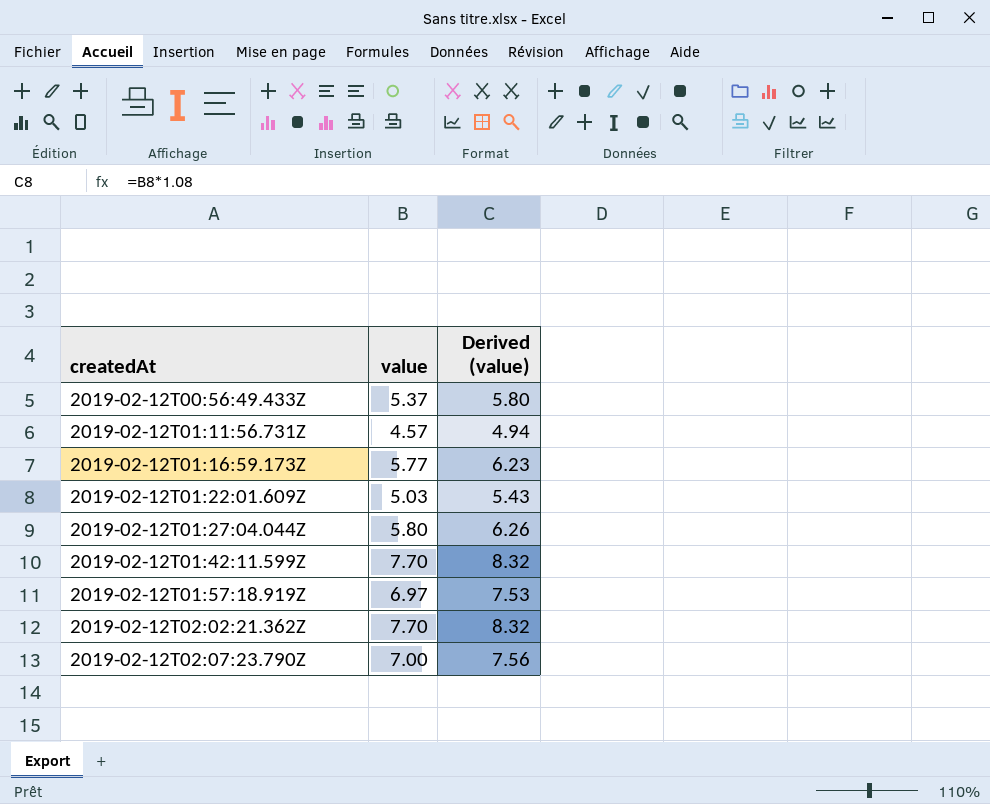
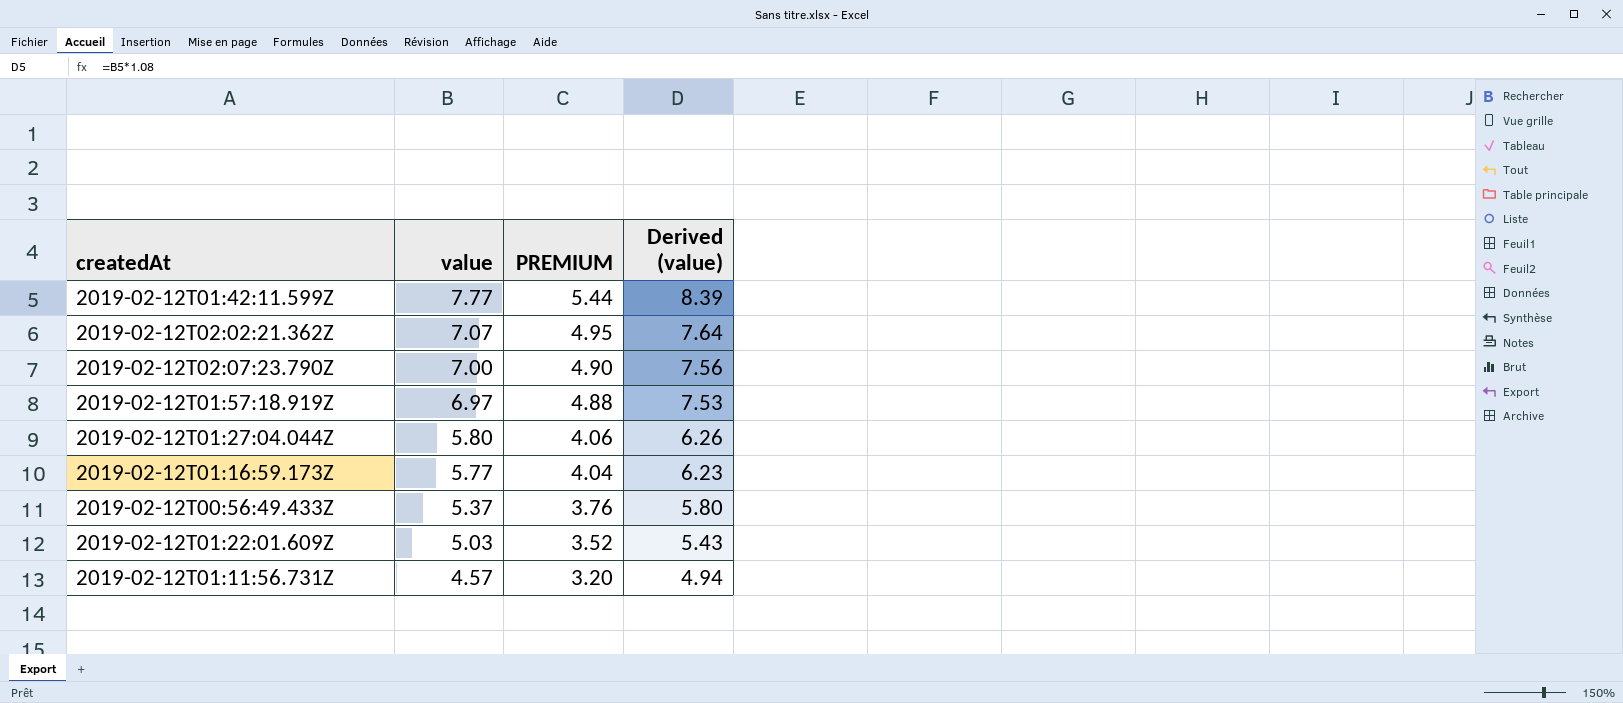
row order: createdAt ascending -> value descending
column PREMIUM | formula: none -> [value] * 0.7
2019-02-12T01:42:11.599Z | value: 7.70 -> 7.77
2019-02-12T01:42:11.599Z | Derived (value): 8.32 -> 8.39
2019-02-12T02:02:21.362Z | value: 7.70 -> 7.07
2019-02-12T02:02:21.362Z | Derived (value): 8.32 -> 7.64

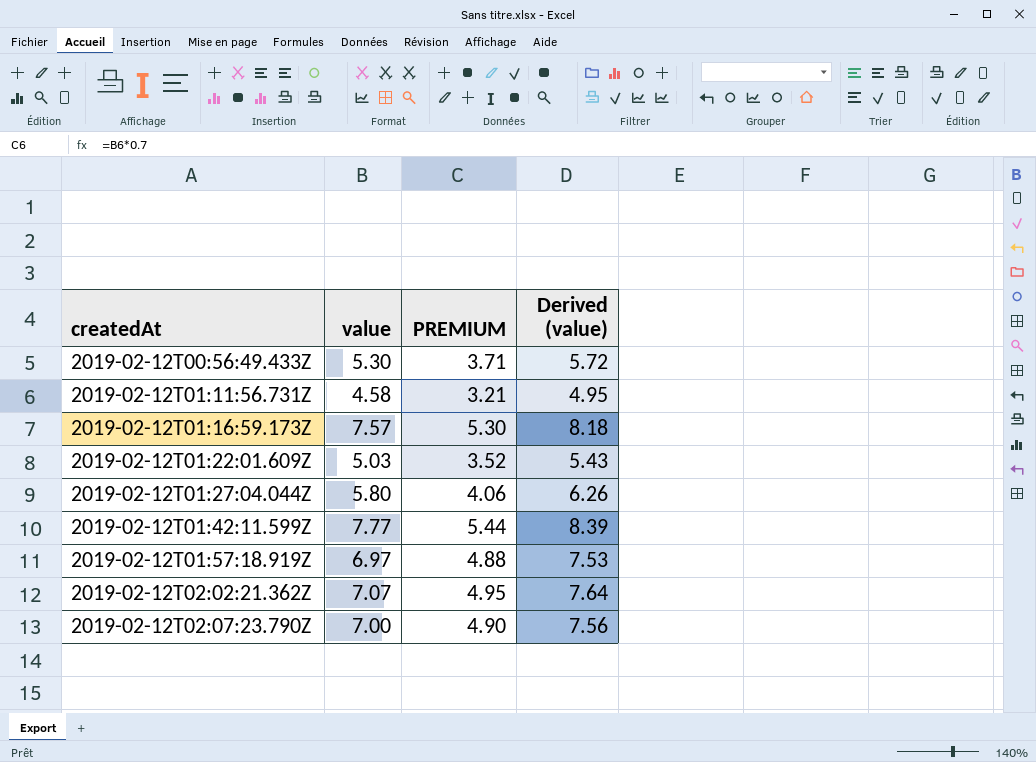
row order: value descending -> createdAt ascending
2019-02-12T00:56:49.433Z | value: 5.37 -> 5.30
2019-02-12T00:56:49.433Z | PREMIUM: 3.76 -> 3.71
2019-02-12T00:56:49.433Z | Derived (value): 5.80 -> 5.72
2019-02-12T01:11:56.731Z | value: 4.57 -> 4.58
2019-02-12T01:11:56.731Z | PREMIUM: 3.20 -> 3.21
2019-02-12T01:11:56.731Z | Derived (value): 4.94 -> 4.95
2019-02-12T01:16:59.173Z | value: 5.77 -> 7.57
2019-02-12T01:16:59.173Z | PREMIUM: 4.04 -> 5.30
2019-02-12T01:16:59.173Z | Derived (value): 6.23 -> 8.18

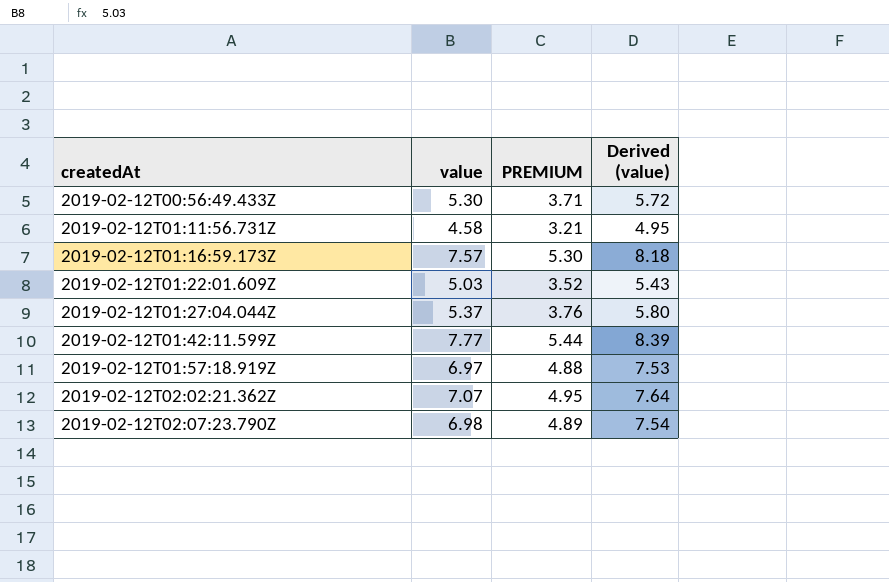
2019-02-12T01:27:04.044Z | value: 5.80 -> 5.37
2019-02-12T01:27:04.044Z | PREMIUM: 4.06 -> 3.76
2019-02-12T01:27:04.044Z | Derived (value): 6.26 -> 5.80
2019-02-12T02:07:23.790Z | value: 7.00 -> 6.98
2019-02-12T02:07:23.790Z | PREMIUM: 4.90 -> 4.89
2019-02-12T02:07:23.790Z | Derived (value): 7.56 -> 7.54

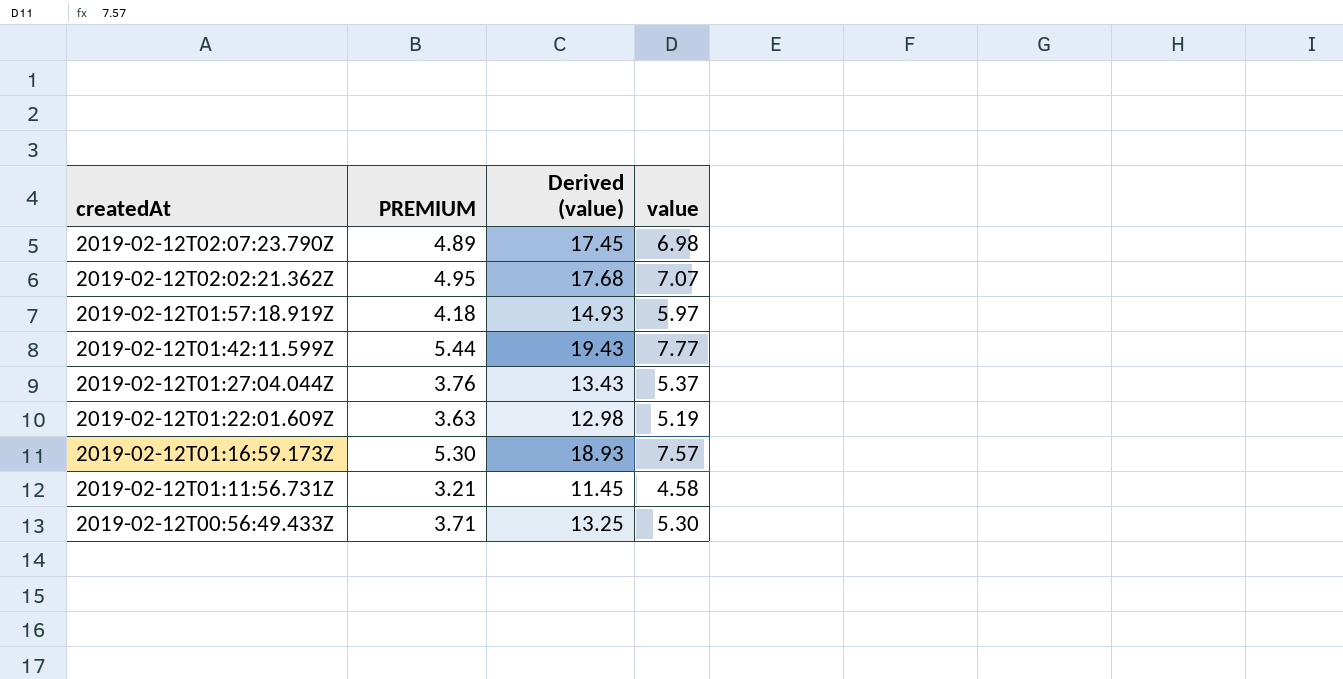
row order: createdAt ascending -> createdAt descending
column Derived (value) | formula: [value] * 1.08 -> [value] * 2.5
column value | position: 2 -> 4
2019-02-12T01:57:18.919Z | PREMIUM: 4.88 -> 4.18
2019-02-12T01:57:18.919Z | value: 6.97 -> 5.97
2019-02-12T01:22:01.609Z | PREMIUM: 3.52 -> 3.63
2019-02-12T01:22:01.609Z | value: 5.03 -> 5.19

